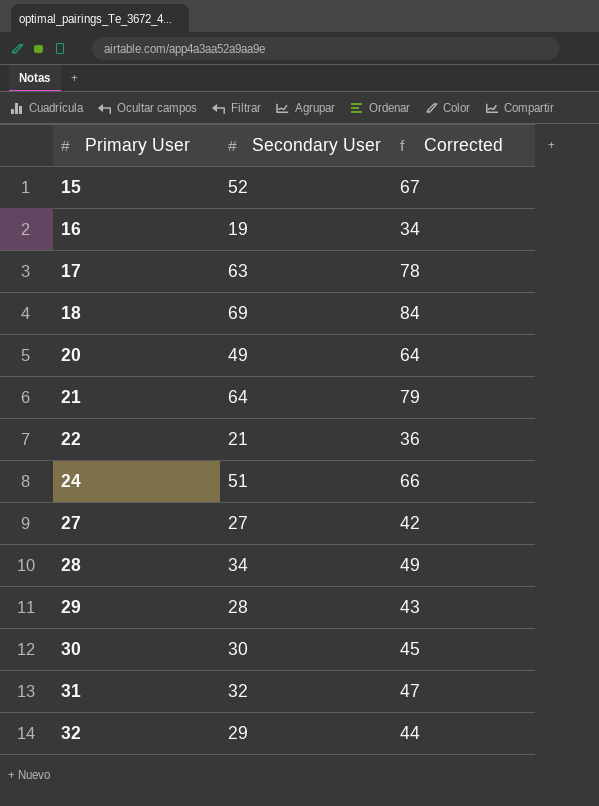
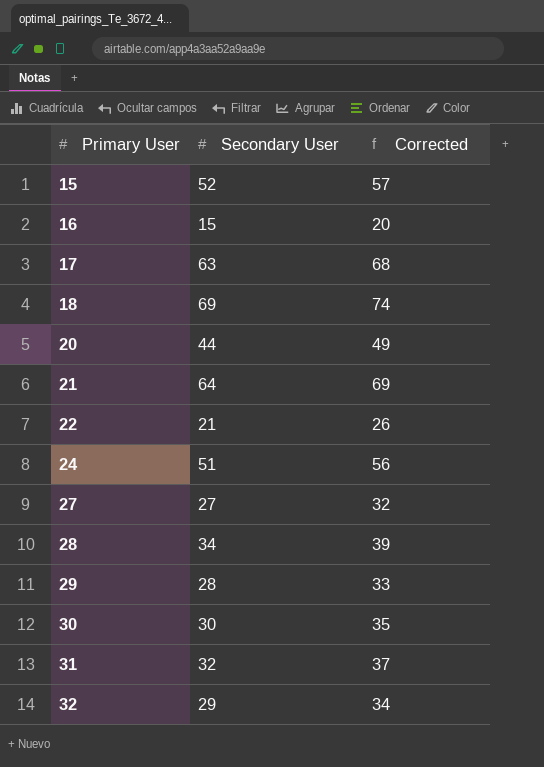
column Corrected | formula: [Secondary User] + 15 -> [Secondary User] + 5
16 | Secondary User: 19 -> 15
20 | Secondary User: 49 -> 44

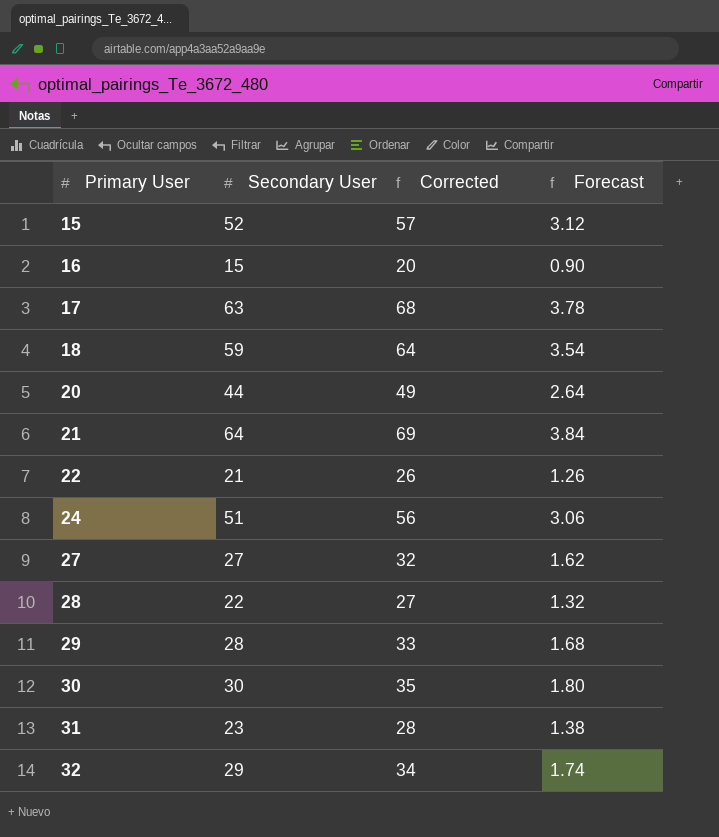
column Forecast | formula: none -> [Secondary User] * 0.06
18 | Secondary User: 69 -> 59
18 | Corrected: 74 -> 64
28 | Secondary User: 34 -> 22
28 | Corrected: 39 -> 27
31 | Secondary User: 32 -> 23
31 | Corrected: 37 -> 28

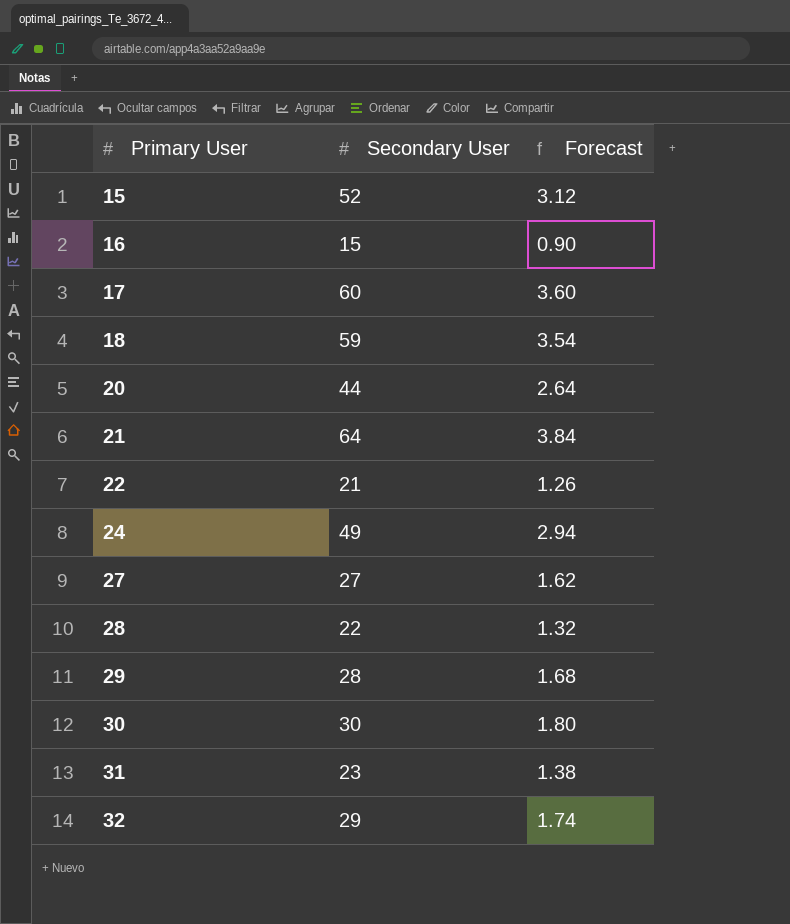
column Corrected | formula: [Secondary User] + 5 -> none
17 | Secondary User: 63 -> 60
17 | Forecast: 3.78 -> 3.60
24 | Secondary User: 51 -> 49
24 | Forecast: 3.06 -> 2.94

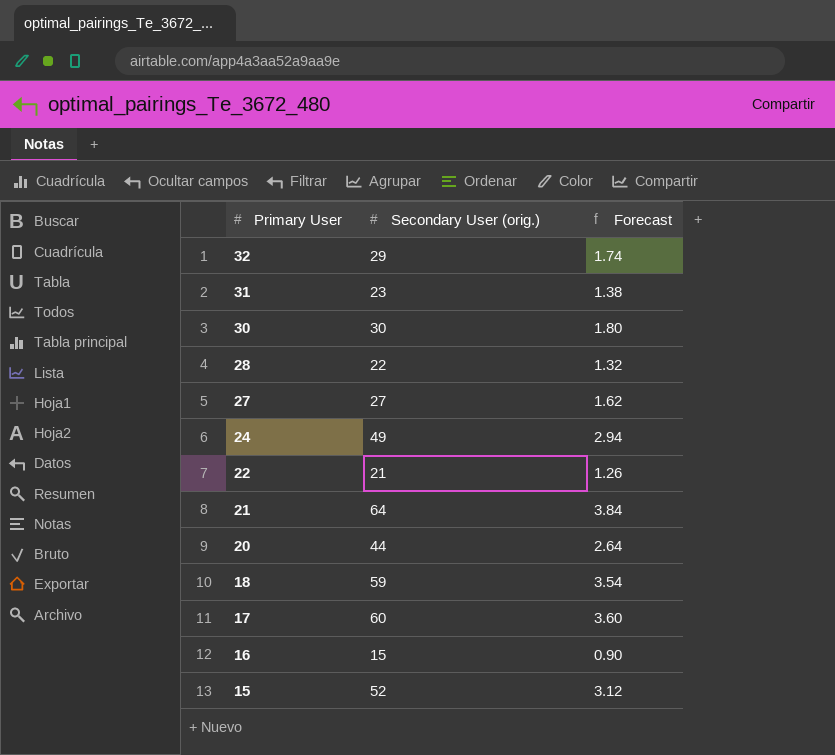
row order: Primary User ascending -> Primary User descending
column name: Secondary User -> Secondary User (orig.)
row 29: 28 | 1.68 -> none

